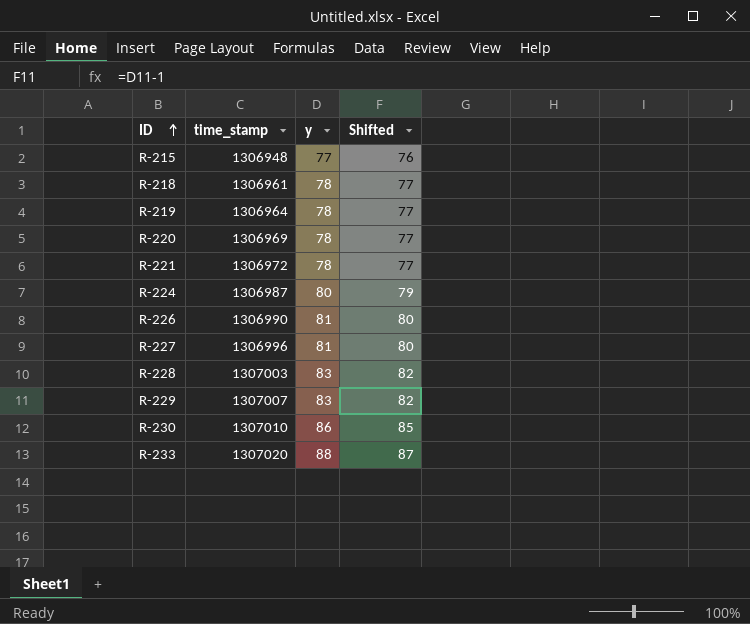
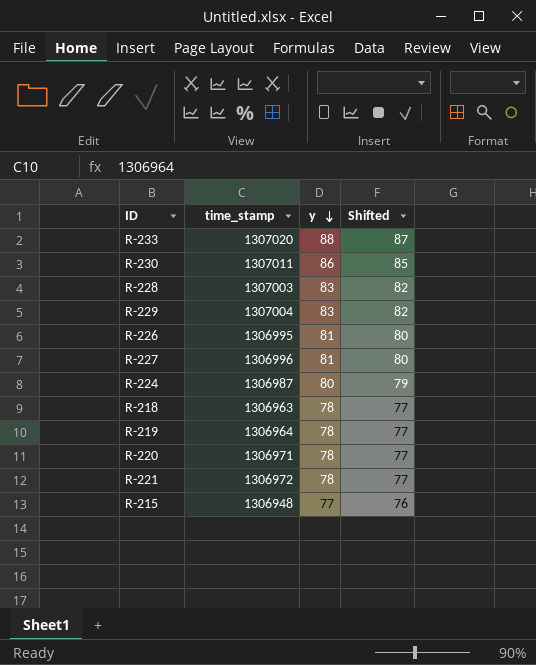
row order: ID ascending -> y descending
R-230 | time_stamp: 1307010 -> 1307011
R-229 | time_stamp: 1307007 -> 1307004
R-226 | time_stamp: 1306990 -> 1306995
R-218 | time_stamp: 1306961 -> 1306963
R-220 | time_stamp: 1306969 -> 1306971

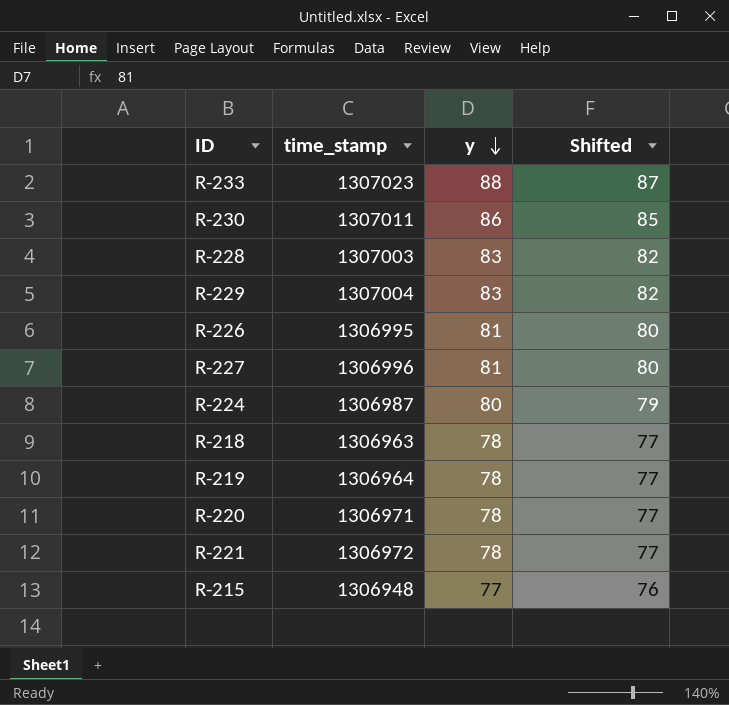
R-233 | time_stamp: 1307020 -> 1307023

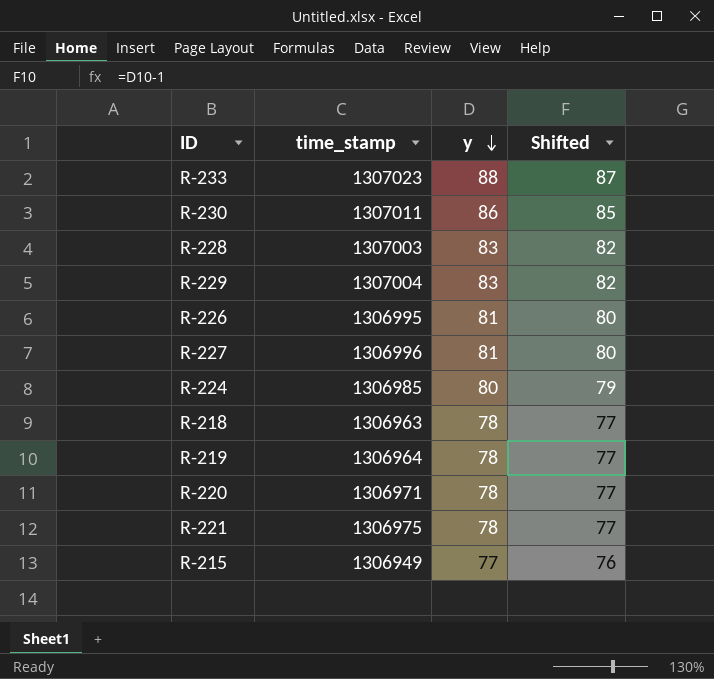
R-224 | time_stamp: 1306987 -> 1306985
R-221 | time_stamp: 1306972 -> 1306975
R-215 | time_stamp: 1306948 -> 1306949

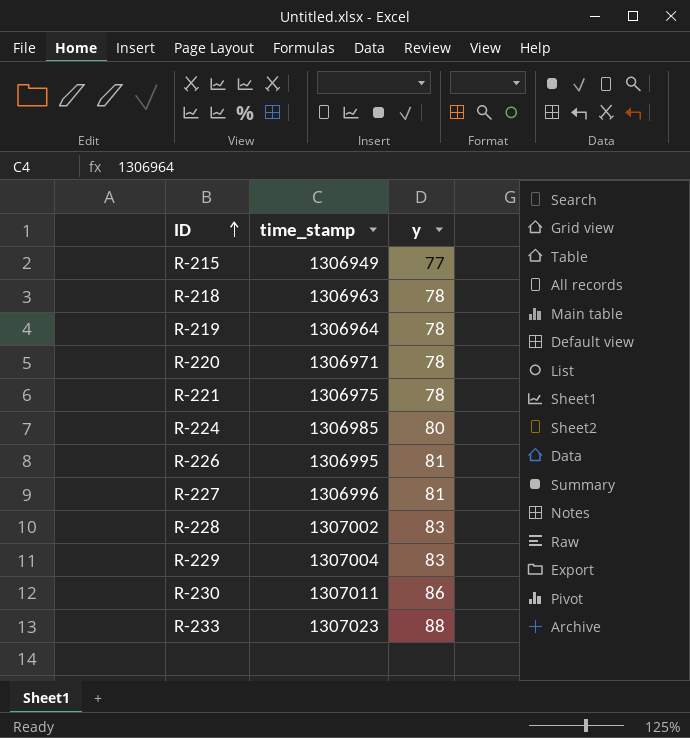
row order: y descending -> ID ascending
column Shifted | formula: [y] - 1 -> none
R-228 | time_stamp: 1307003 -> 1307002

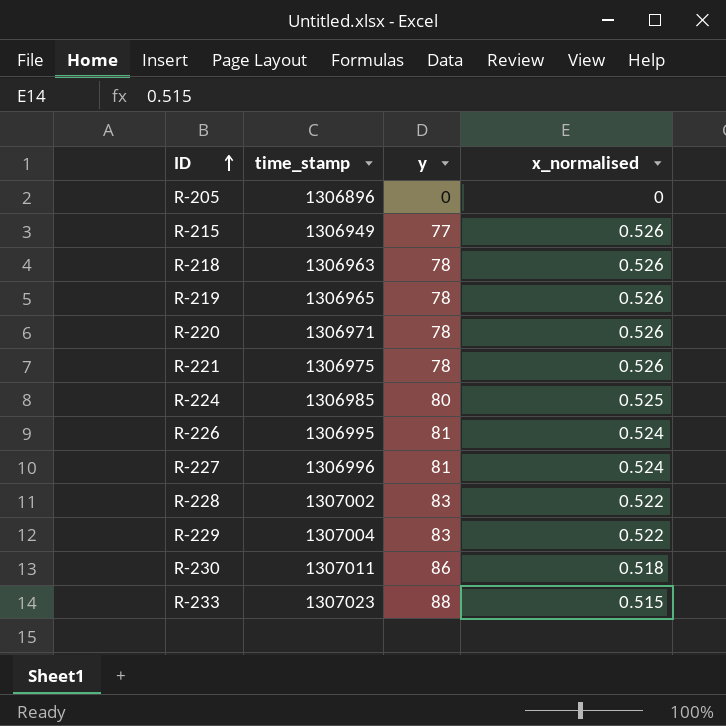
column x_normalised | position: none -> 4
row R-205: none -> 1306896 | 0 | 0
R-219 | time_stamp: 1306964 -> 1306965

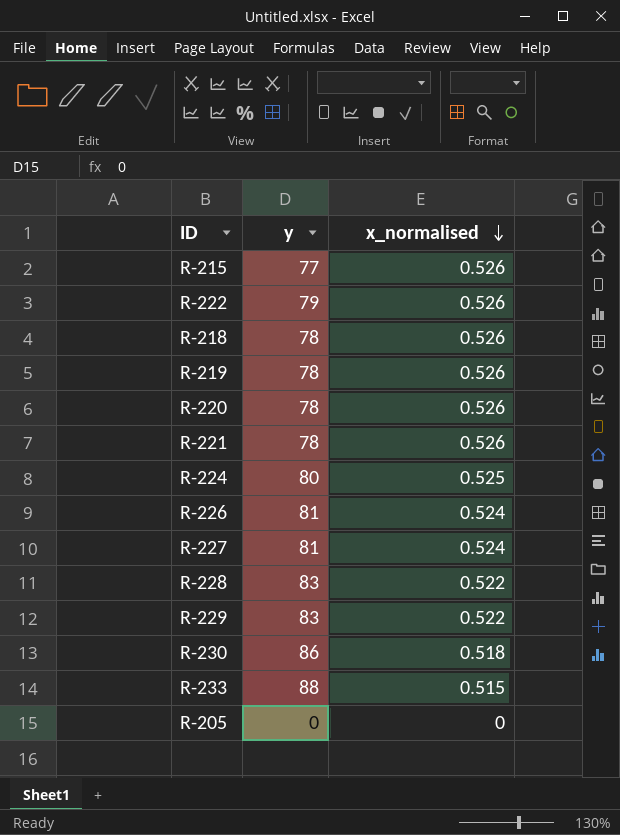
row order: ID ascending -> x_normalised descending
column time_stamp | position: 2 -> none
row R-222: none -> 79 | 0.526

